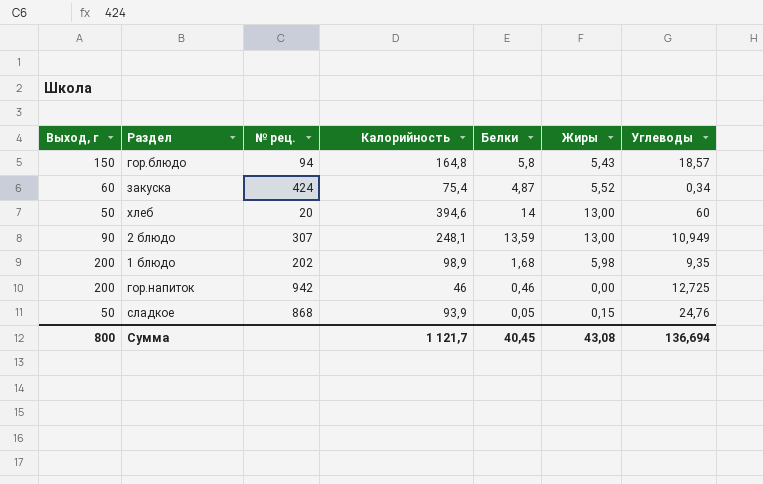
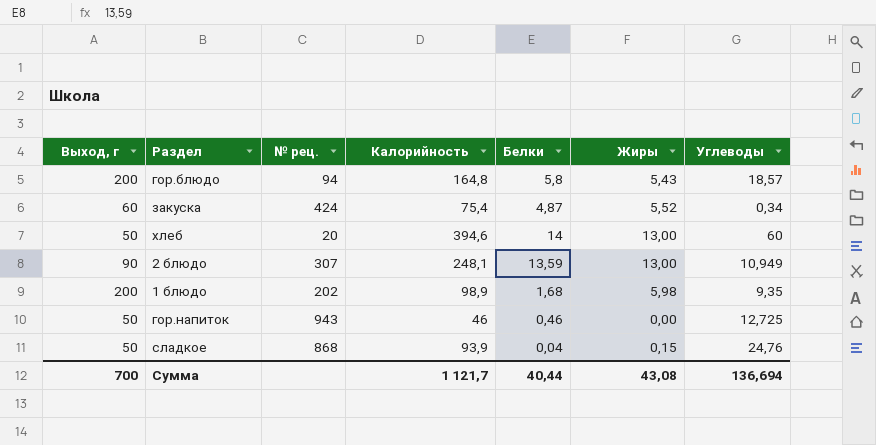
гор.блюдо | Выход, г: 150 -> 200
гор.напиток | Выход, г: 200 -> 50
гор.напиток | № рец.: 942 -> 943
сладкое | Белки: 0,05 -> 0,04
Сумма | Выход, г: 800 -> 700
Сумма | Белки: 40,45 -> 40,44

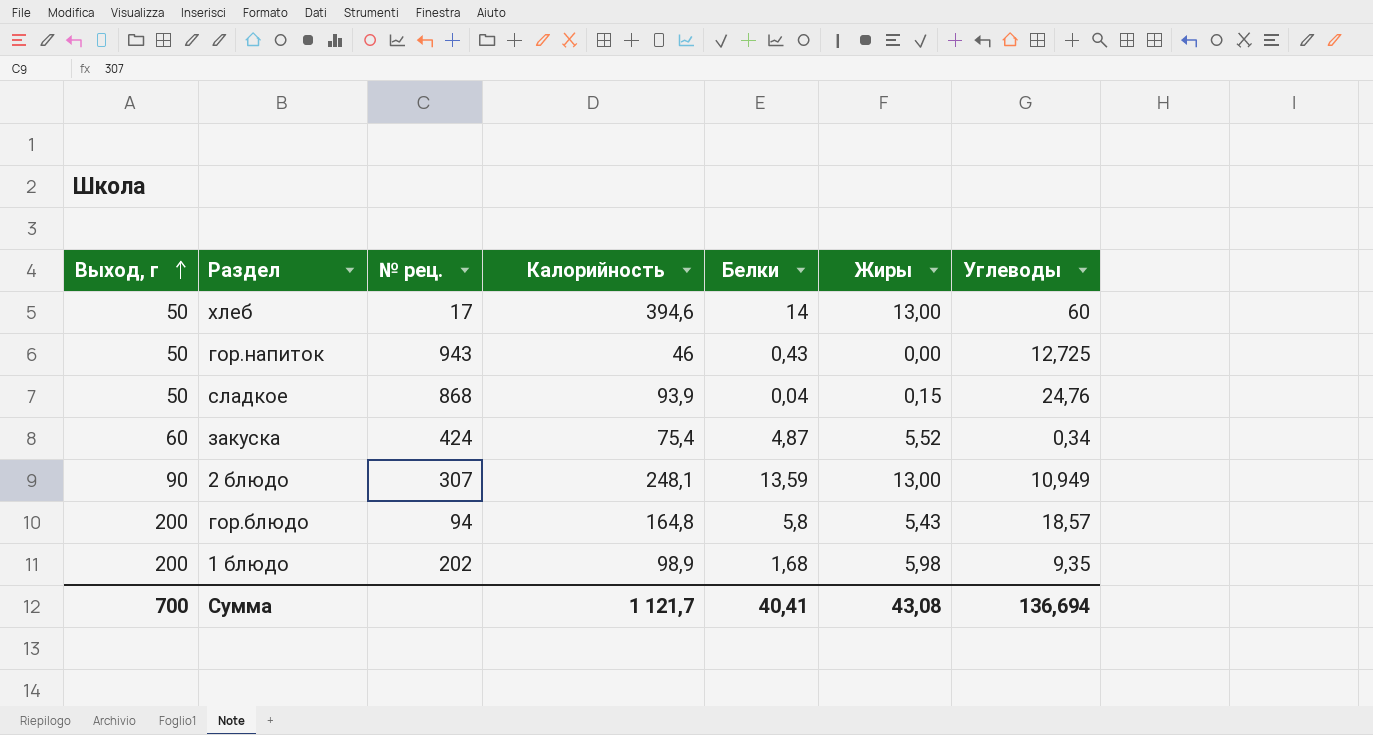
row order: none -> Выход, г ascending
хлеб | № рец.: 20 -> 17
гор.напиток | Белки: 0,46 -> 0,43
Сумма | Белки: 40,44 -> 40,41

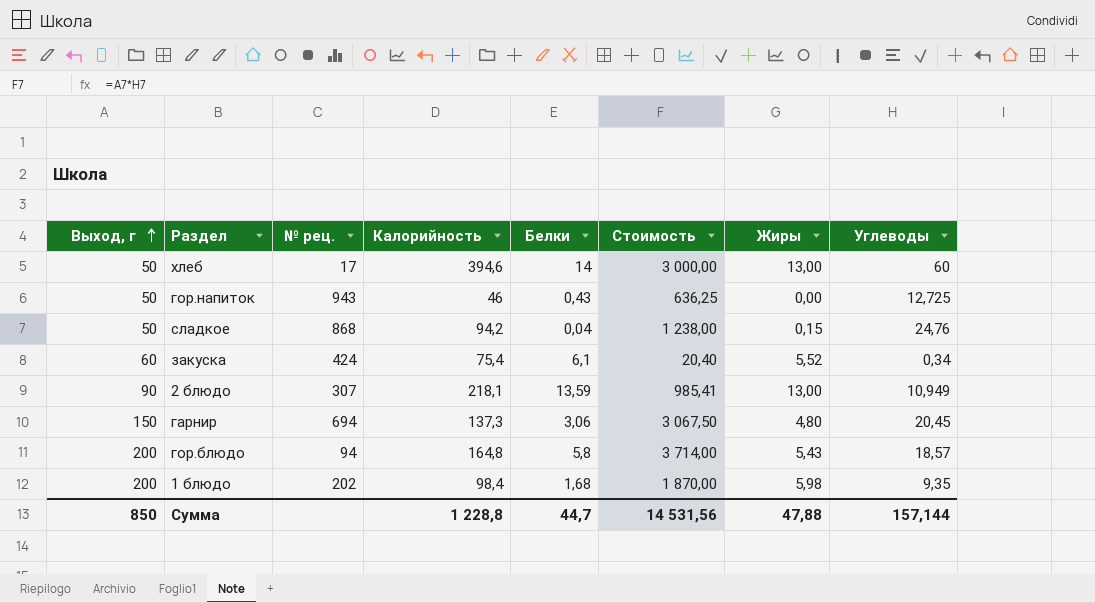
column Стоимость | formula: none -> [Выход, г] * [Углеводы]
сладкое | Калорийность: 93,9 -> 94,2
закуска | Белки: 4,87 -> 6,1
2 блюдо | Калорийность: 248,1 -> 218,1
row гарнир: none -> 150 | 694 | 137,3 | 3,06 | 3 067,50 | 4,80 | 20,45
1 блюдо | Калорийность: 98,9 -> 98,4
Сумма | Выход, г: 700 -> 850
Сумма | Калорийность: 1 121,7 -> 1 228,8
Сумма | Белки: 40,41 -> 44,7
Сумма | Жиры: 43,08 -> 47,88
Сумма | Углеводы: 136,694 -> 157,144

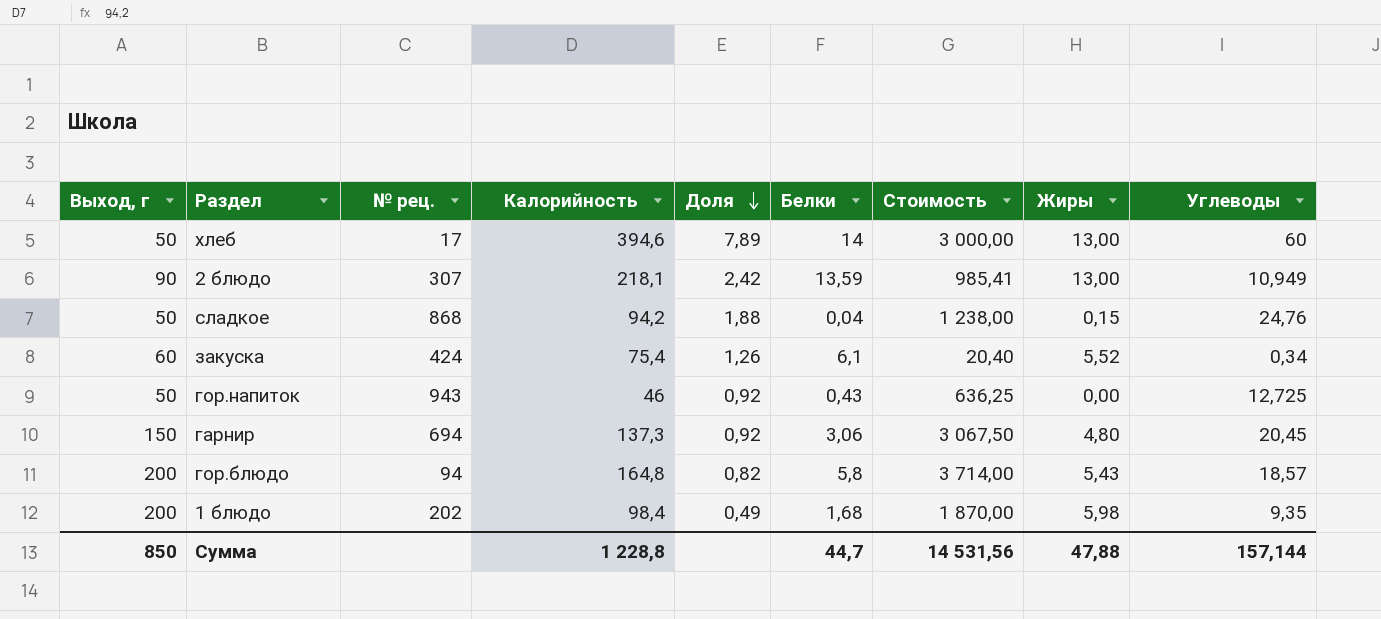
row order: Выход, г ascending -> Доля descending
column Доля | formula: none -> [Калорийность] / [Выход, г]

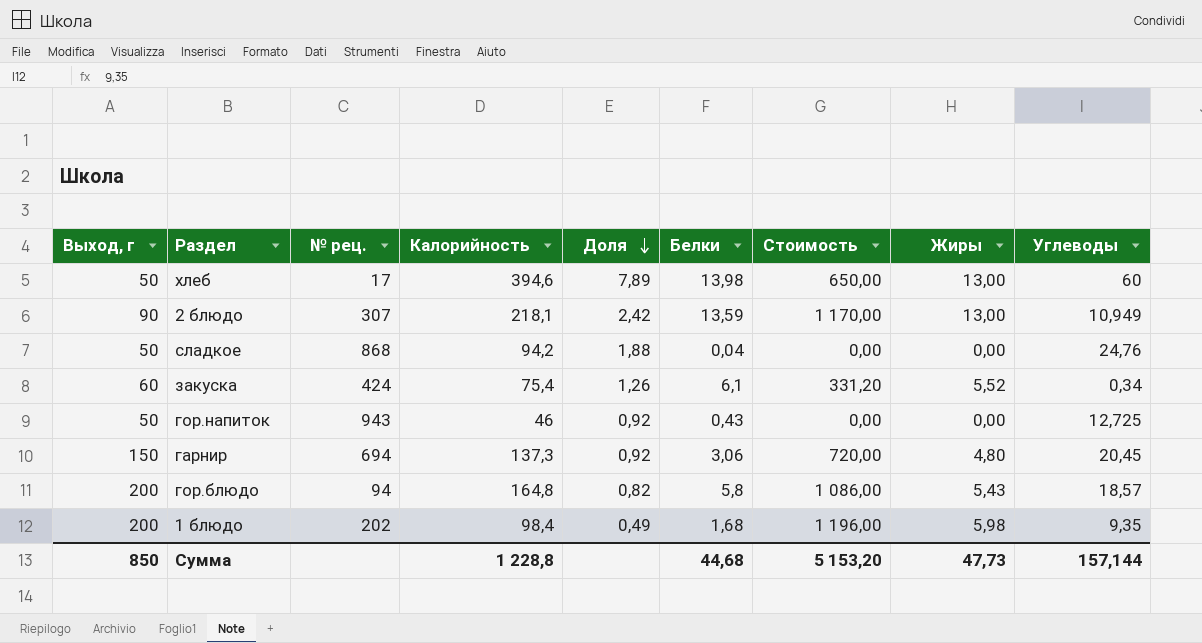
column Стоимость | formula: [Выход, г] * [Углеводы] -> [Выход, г] * [Жиры]
хлеб | Белки: 14 -> 13,98
сладкое | Жиры: 0,15 -> 0,00
Сумма | Белки: 44,7 -> 44,68
Сумма | Стоимость: 14 531,56 -> 5 153,20
Сумма | Жиры: 47,88 -> 47,73

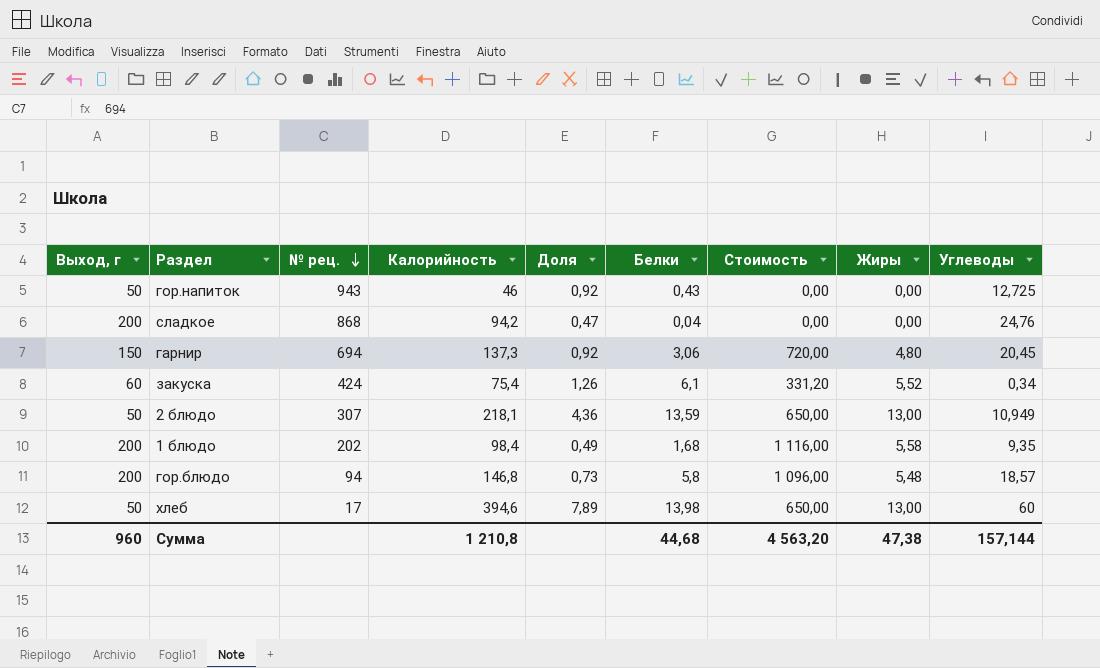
row order: Доля descending -> № рец. descending
сладкое | Выход, г: 50 -> 200
сладкое | Доля: 1,88 -> 0,47
2 блюдо | Выход, г: 90 -> 50
2 блюдо | Доля: 2,42 -> 4,36
2 блюдо | Стоимость: 1 170,00 -> 650,00
1 блюдо | Стоимость: 1 196,00 -> 1 116,00
1 блюдо | Жиры: 5,98 -> 5,58
гор.блюдо | Калорийность: 164,8 -> 146,8
гор.блюдо | Доля: 0,82 -> 0,73
гор.блюдо | Стоимость: 1 086,00 -> 1 096,00
гор.блюдо | Жиры: 5,43 -> 5,48
Сумма | Выход, г: 850 -> 960
Сумма | Калорийность: 1 228,8 -> 1 210,8
Сумма | Стоимость: 5 153,20 -> 4 563,20
Сумма | Жиры: 47,73 -> 47,38

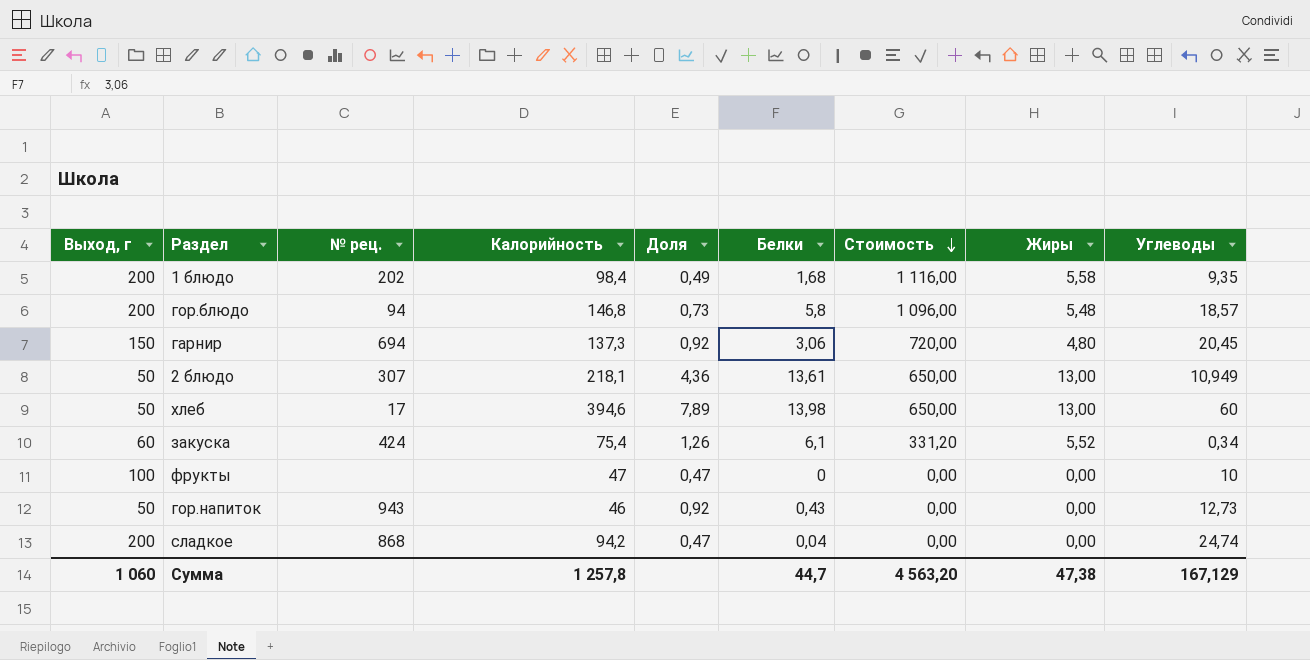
row order: № рец. descending -> Стоимость descending
2 блюдо | Белки: 13,59 -> 13,61
row фрукты: none -> 100 | none | 47 | 0,47 | 0 | 0,00 | 0,00 | 10
гор.напиток | Углеводы: 12,725 -> 12,73
сладкое | Углеводы: 24,76 -> 24,74
Сумма | Выход, г: 960 -> 1 060
Сумма | Калорийность: 1 210,8 -> 1 257,8
Сумма | Белки: 44,68 -> 44,7
Сумма | Углеводы: 157,144 -> 167,129

